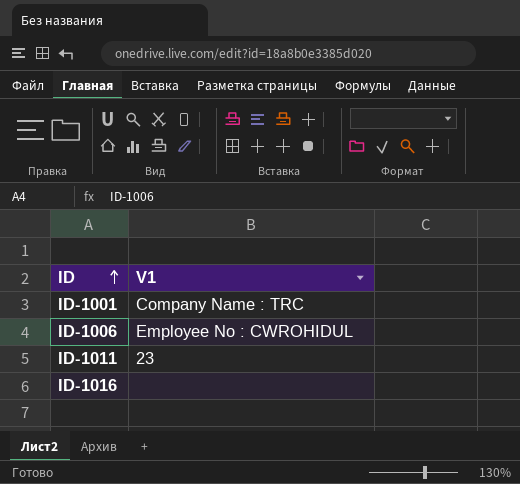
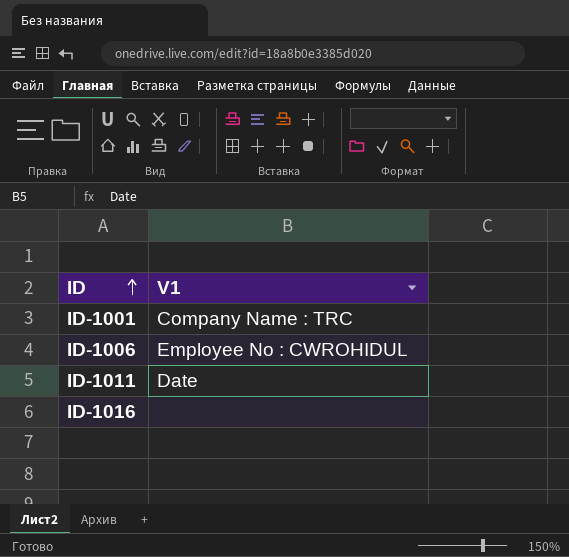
ID-1011 | V1: 23 -> Date

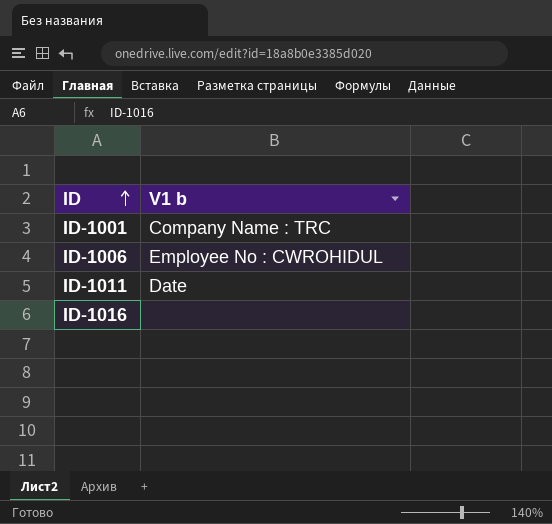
column name: V1 -> V1 b

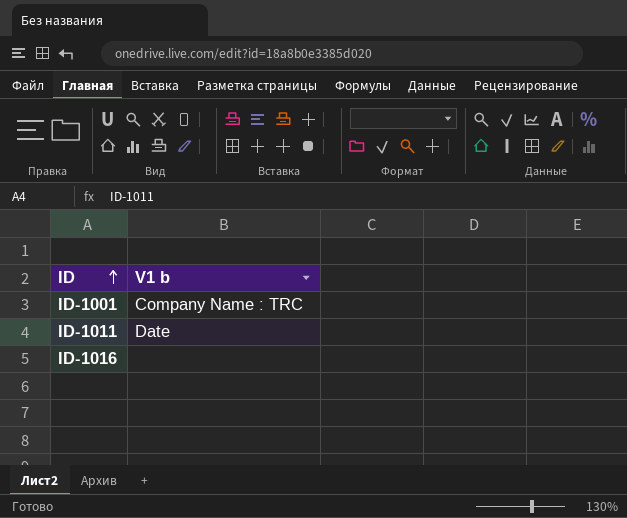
row ID-1006: Employee No : CWROHIDUL -> none

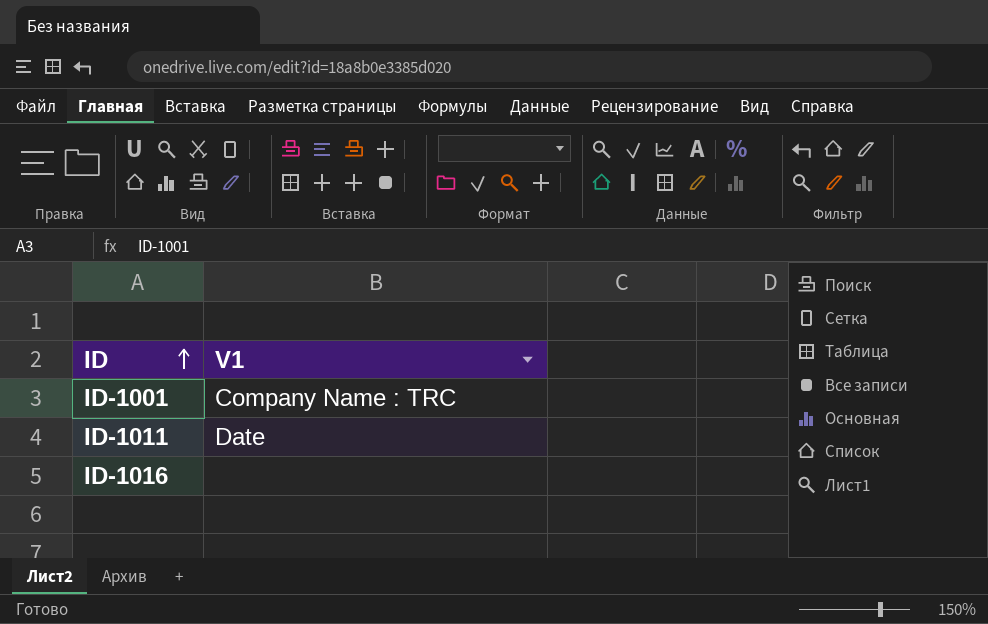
column name: V1 b -> V1

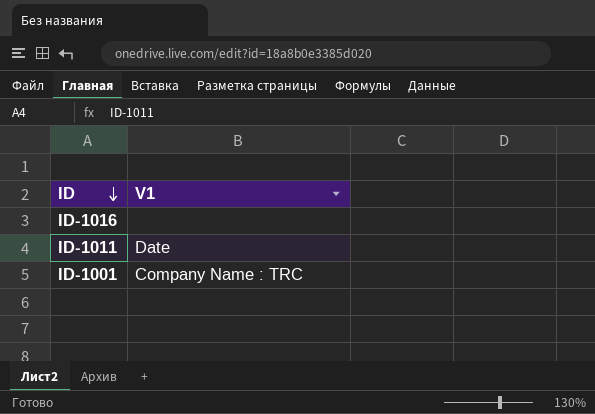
row order: ID ascending -> ID descending

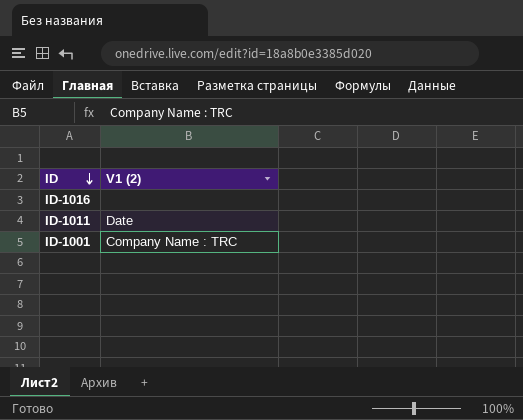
column name: V1 -> V1 (2)

